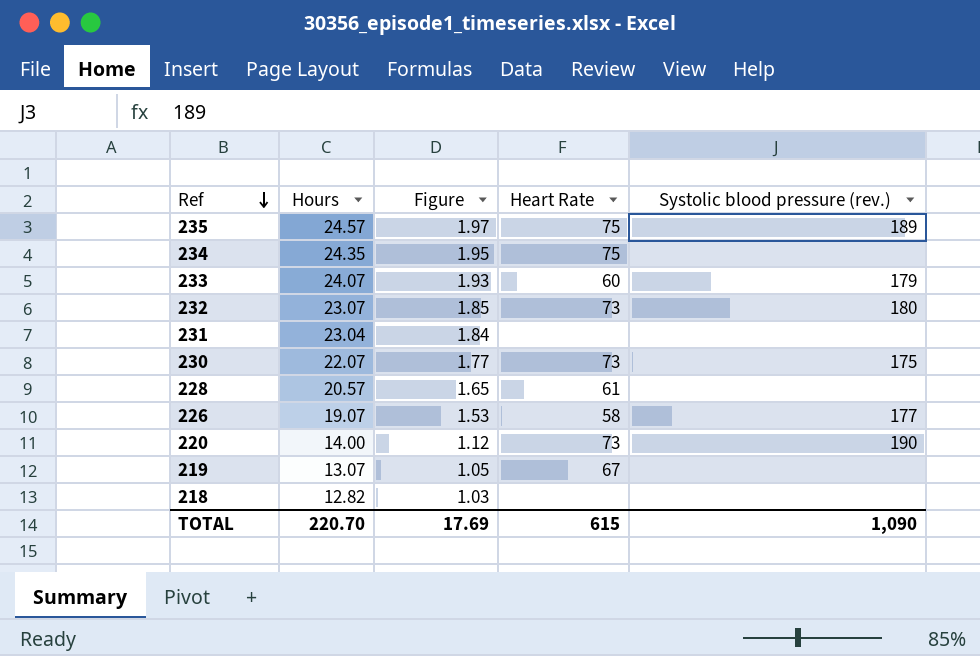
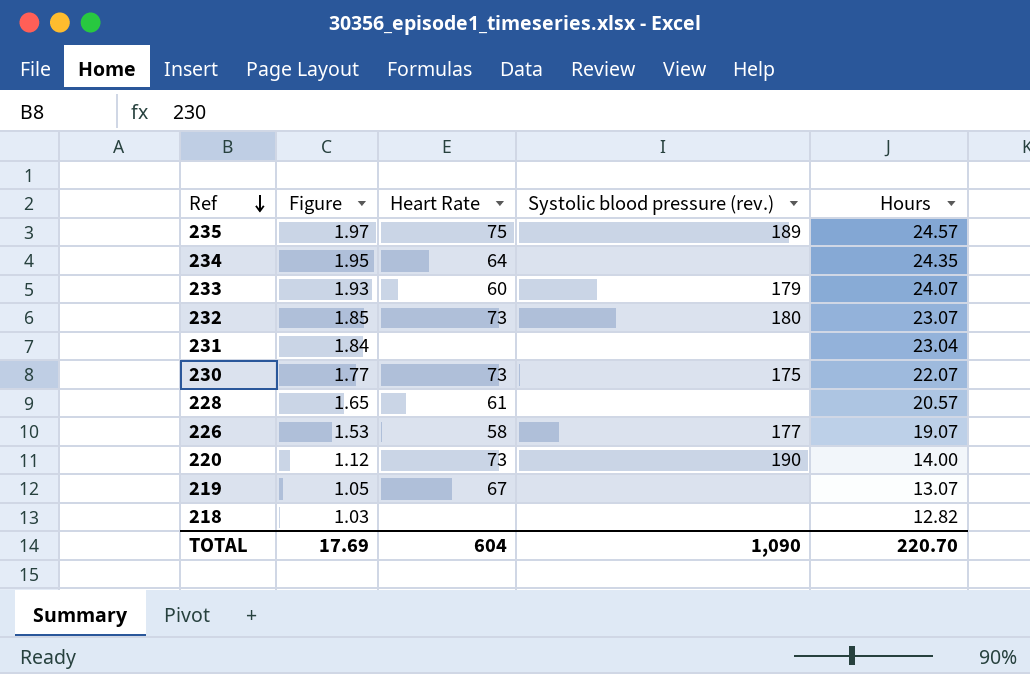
column Hours | position: 2 -> 5
234 | Heart Rate: 75 -> 64
TOTAL | Heart Rate: 615 -> 604

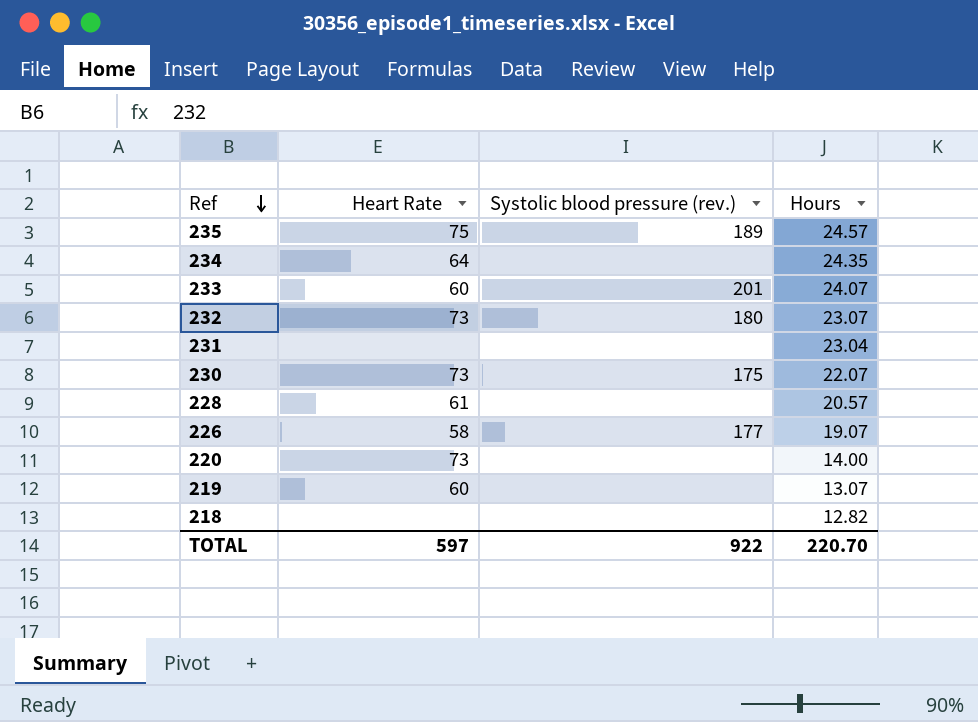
column Figure | formula: [Hours] * 0.08 -> none
233 | Systolic blood pressure (rev.): 179 -> 201
220 | Systolic blood pressure (rev.): 190 -> none
219 | Heart Rate: 67 -> 60
TOTAL | Heart Rate: 604 -> 597
TOTAL | Systolic blood pressure (rev.): 1,090 -> 922

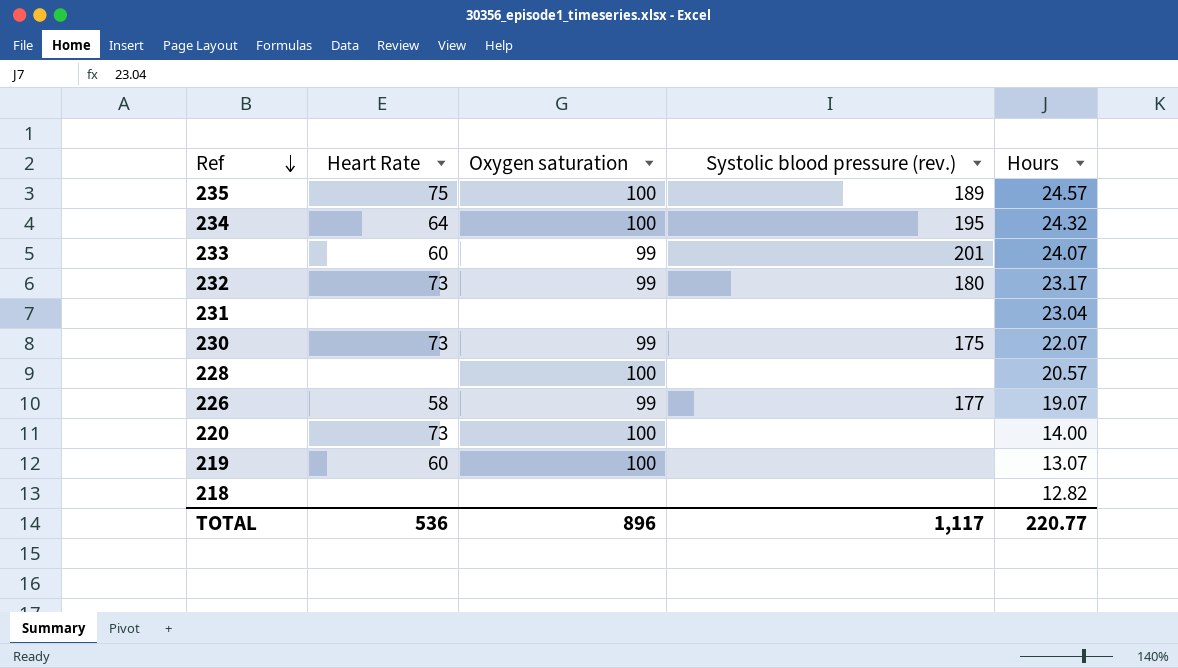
column Oxygen saturation | position: none -> 3
234 | Systolic blood pressure (rev.): none -> 195
234 | Hours: 24.35 -> 24.32
232 | Hours: 23.07 -> 23.17
228 | Heart Rate: 61 -> none
TOTAL | Heart Rate: 597 -> 536
TOTAL | Systolic blood pressure (rev.): 922 -> 1,117
TOTAL | Hours: 220.70 -> 220.77

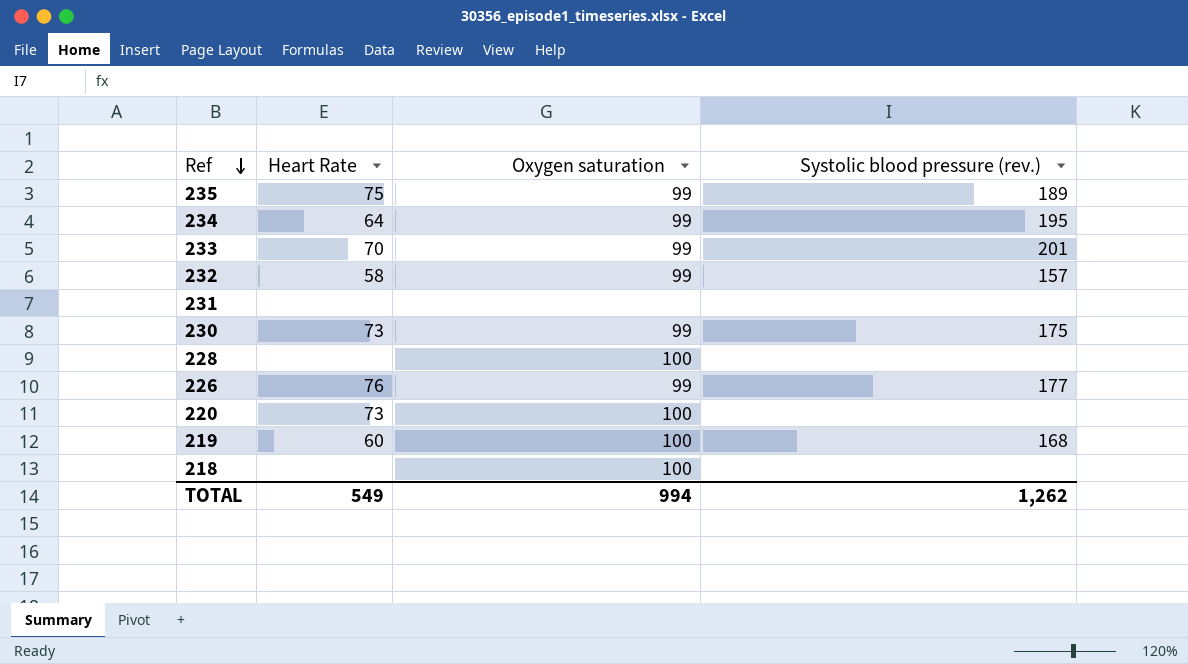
column Hours | position: 5 -> none
235 | Oxygen saturation: 100 -> 99
234 | Oxygen saturation: 100 -> 99
233 | Heart Rate: 60 -> 70
232 | Heart Rate: 73 -> 58
232 | Systolic blood pressure (rev.): 180 -> 157
226 | Heart Rate: 58 -> 76
219 | Systolic blood pressure (rev.): none -> 168
218 | Oxygen saturation: none -> 100
TOTAL | Heart Rate: 536 -> 549
TOTAL | Oxygen saturation: 896 -> 994
TOTAL | Systolic blood pressure (rev.): 1,117 -> 1,262

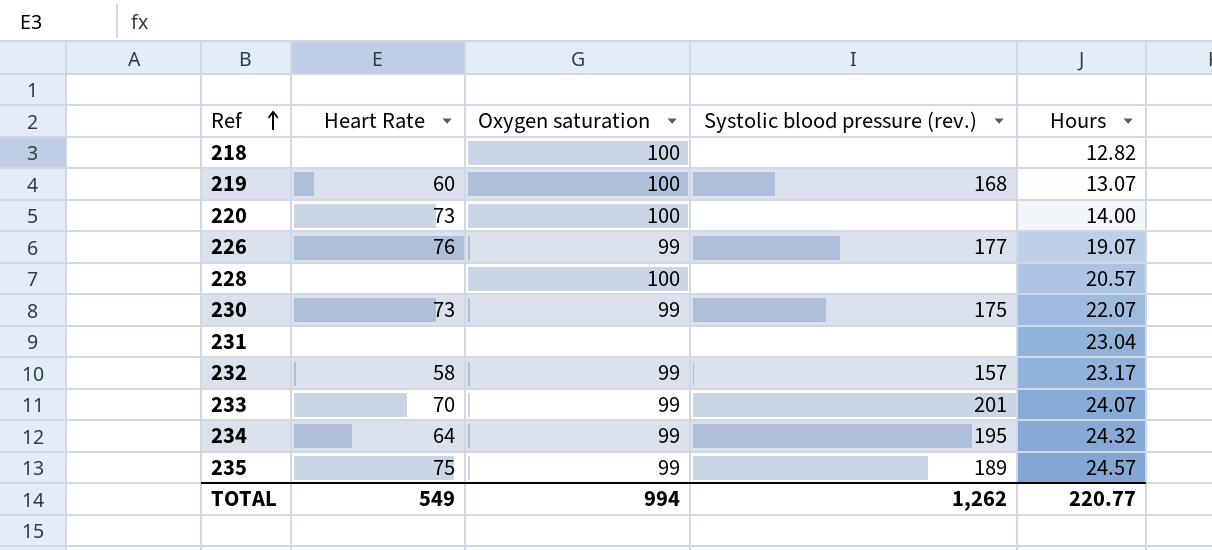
row order: Ref descending -> Ref ascending
column Hours | position: none -> 5

